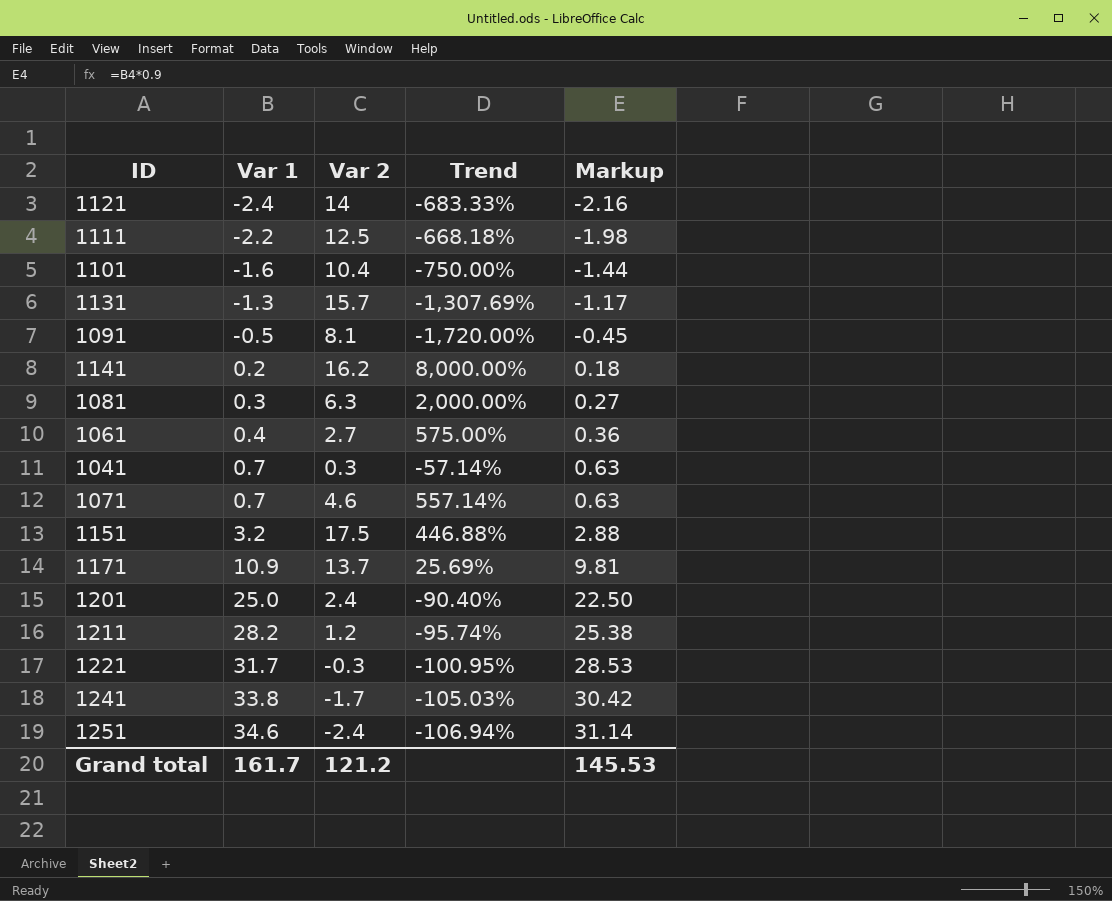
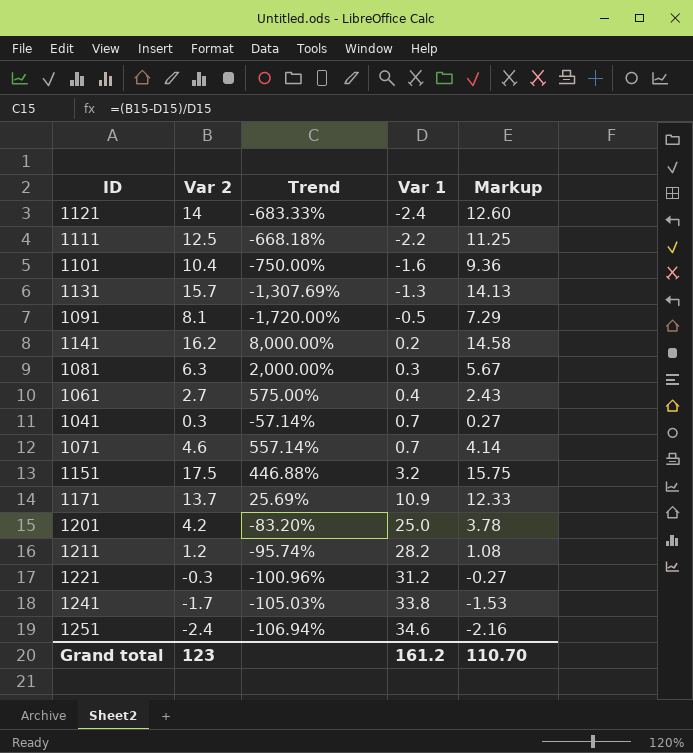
column Var 1 | position: 2 -> 4
column Markup | formula: [Var 1] * 0.9 -> [Var 2] * 0.9
1201 | Var 2: 2.4 -> 4.2
1201 | Trend: -90.40% -> -83.20%
1221 | Trend: -100.95% -> -100.96%
1221 | Var 1: 31.7 -> 31.2
Grand total | Var 2: 121.2 -> 123
Grand total | Var 1: 161.7 -> 161.2
Grand total | Markup: 145.53 -> 110.70

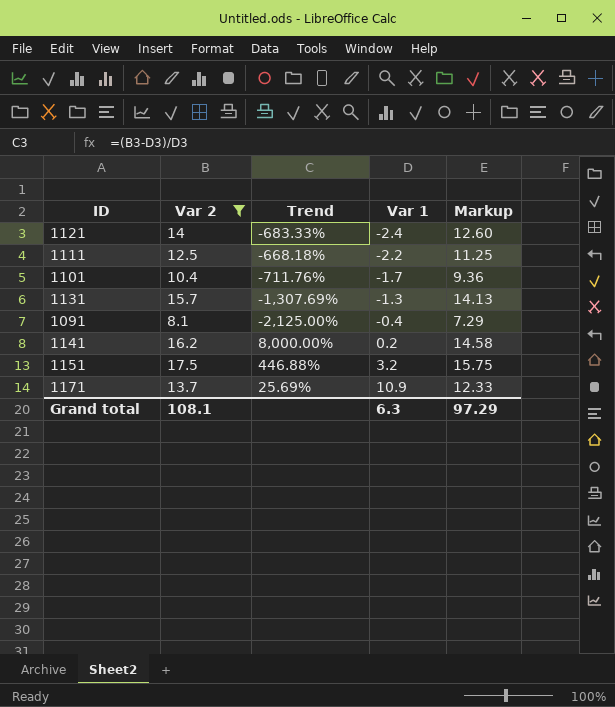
filter: none -> Var 2 >= 8.1
1101 | Trend: -750.00% -> -711.76%
1101 | Var 1: -1.6 -> -1.7
1091 | Trend: -1,720.00% -> -2,125.00%
1091 | Var 1: -0.5 -> -0.4
Grand total | Var 2: 123 -> 108.1
Grand total | Var 1: 161.2 -> 6.3
Grand total | Markup: 110.70 -> 97.29

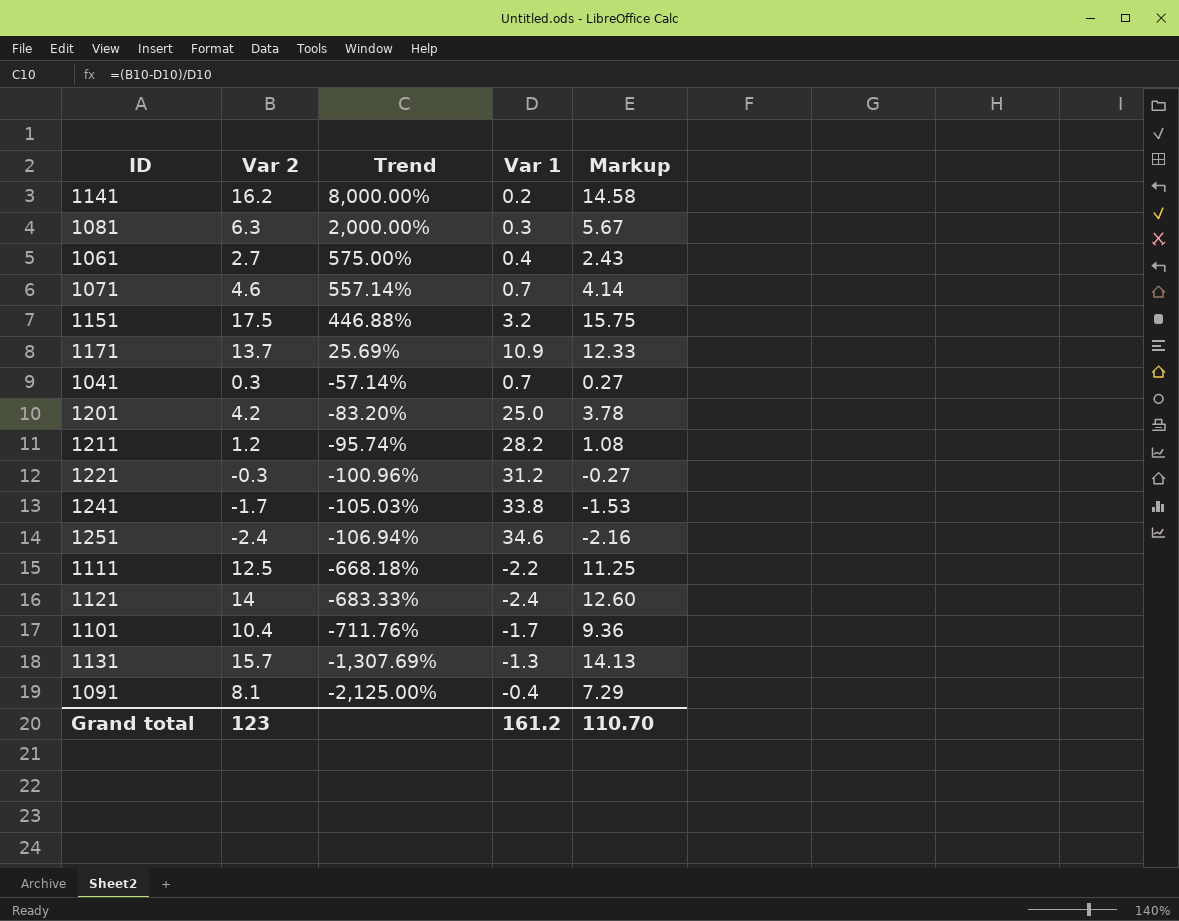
filter: Var 2 >= 8.1 -> none
row order: Var 1 ascending -> Trend descending
Grand total | Var 2: 108.1 -> 123
Grand total | Var 1: 6.3 -> 161.2
Grand total | Markup: 97.29 -> 110.70

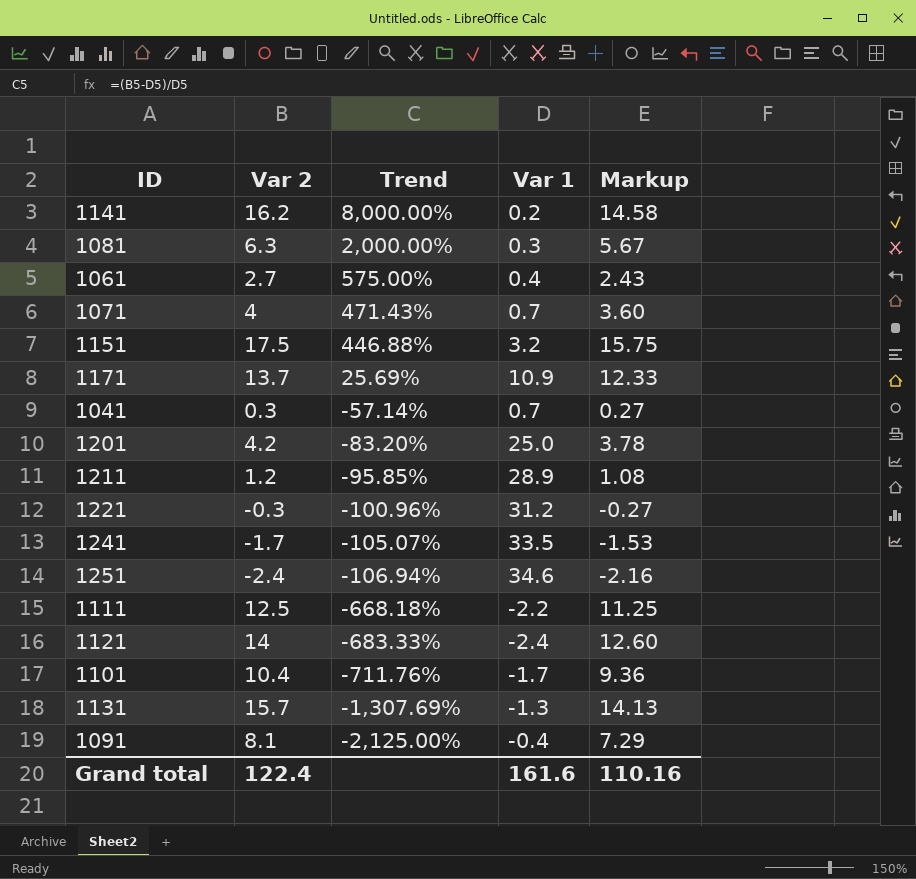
1071 | Var 2: 4.6 -> 4
1071 | Trend: 557.14% -> 471.43%
1071 | Markup: 4.14 -> 3.60
1211 | Trend: -95.74% -> -95.85%
1211 | Var 1: 28.2 -> 28.9
1241 | Trend: -105.03% -> -105.07%
1241 | Var 1: 33.8 -> 33.5
Grand total | Var 2: 123 -> 122.4
Grand total | Var 1: 161.2 -> 161.6
Grand total | Markup: 110.70 -> 110.16

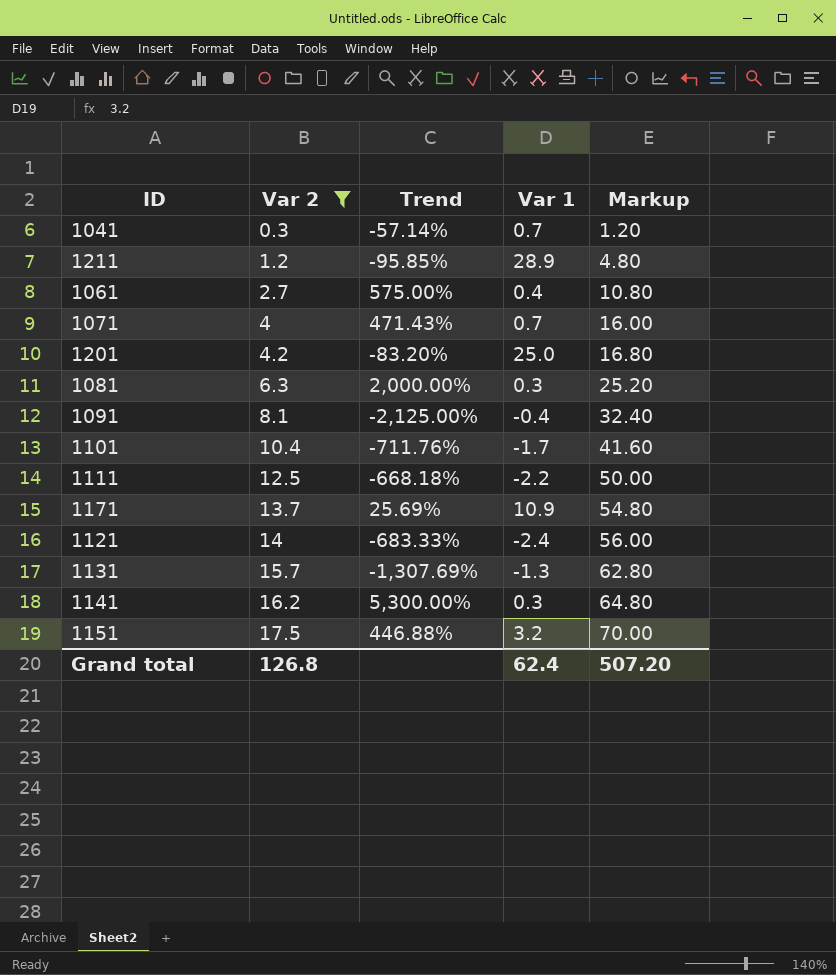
filter: none -> Var 2 >= 0.3
row order: Trend descending -> Var 2 ascending
column Markup | formula: [Var 2] * 0.9 -> [Var 2] * 4
1141 | Trend: 8,000.00% -> 5,300.00%
1141 | Var 1: 0.2 -> 0.3
Grand total | Var 2: 122.4 -> 126.8
Grand total | Var 1: 161.6 -> 62.4
Grand total | Markup: 110.16 -> 507.20

